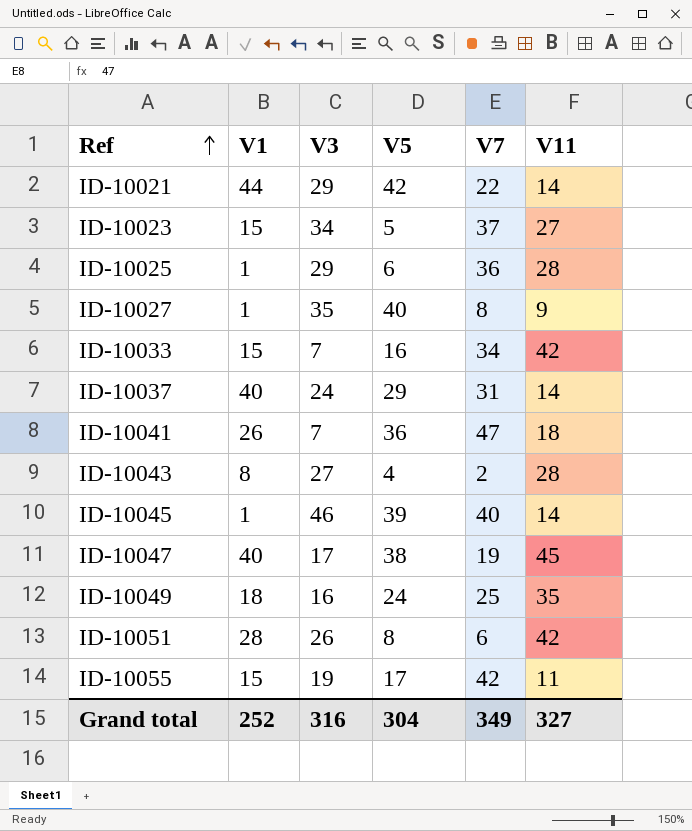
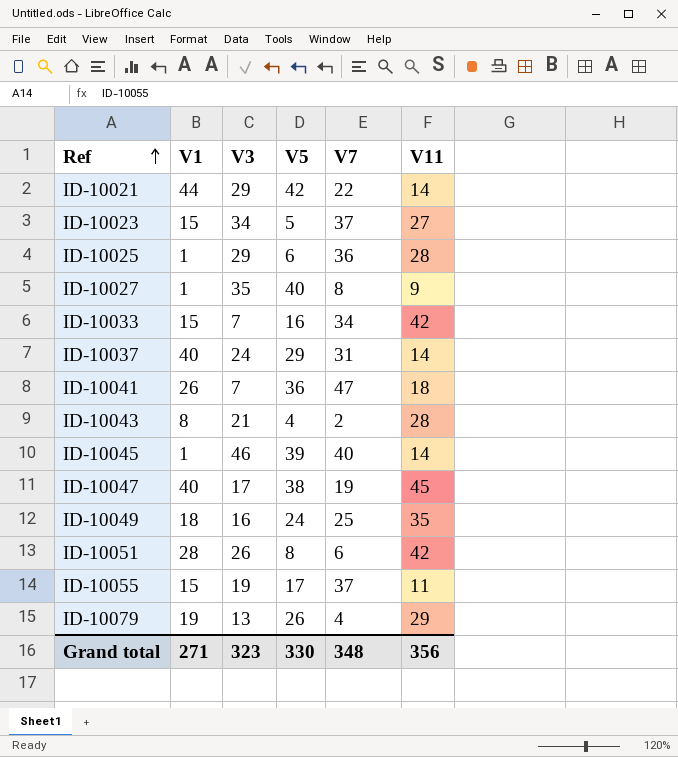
ID-10043 | V3: 27 -> 21
ID-10055 | V7: 42 -> 37
row ID-10079: none -> 19 | 13 | 26 | 4 | 29
Grand total | V1: 252 -> 271
Grand total | V3: 316 -> 323
Grand total | V5: 304 -> 330
Grand total | V7: 349 -> 348
Grand total | V11: 327 -> 356

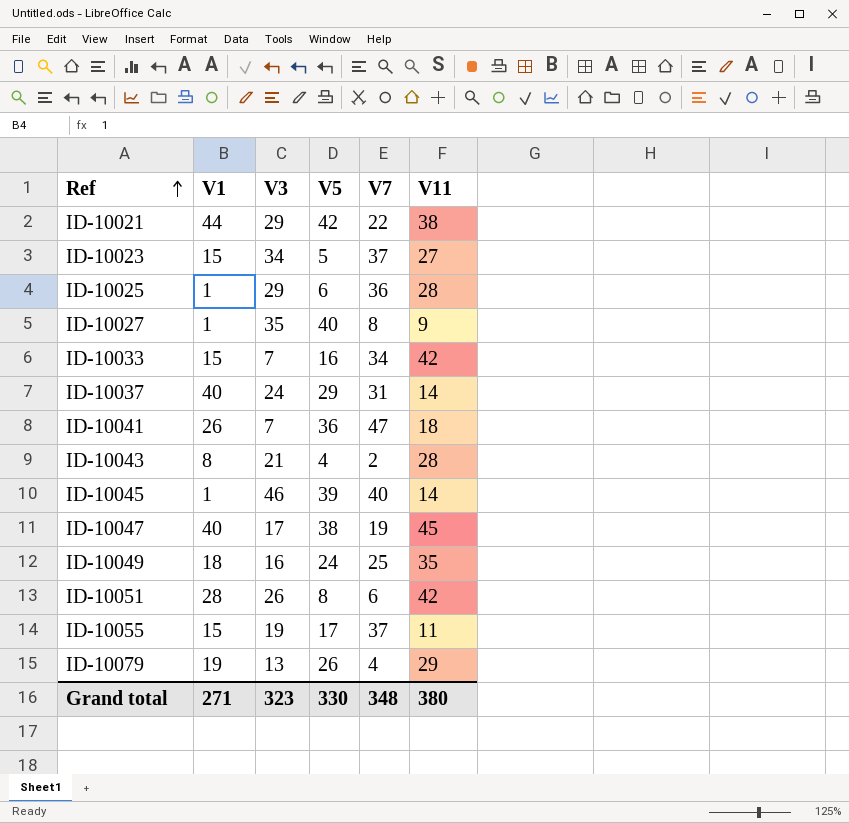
ID-10021 | V11: 14 -> 38
Grand total | V11: 356 -> 380

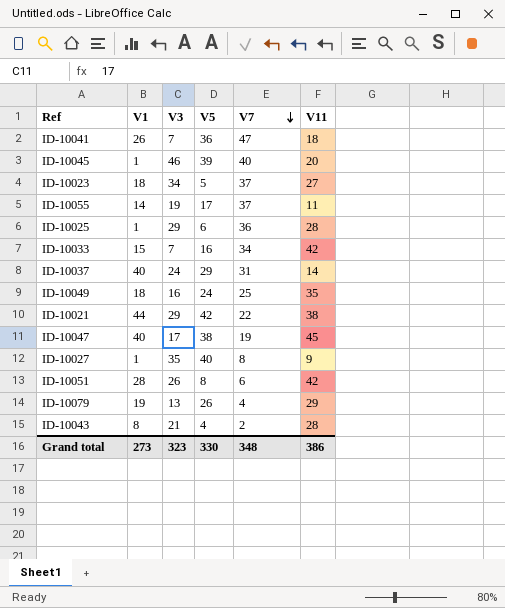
row order: Ref ascending -> V7 descending
ID-10045 | V11: 14 -> 20
ID-10023 | V1: 15 -> 18
ID-10055 | V1: 15 -> 14
Grand total | V1: 271 -> 273
Grand total | V11: 380 -> 386

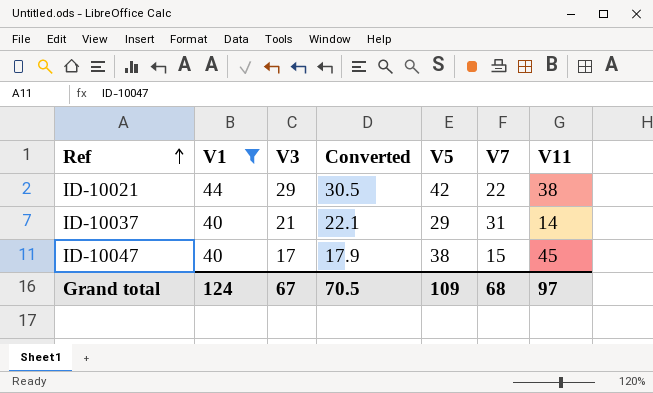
filter: none -> V1 >= 40
row order: V7 descending -> Ref ascending
column Converted | formula: none -> [V3] * 1.05
ID-10037 | V3: 24 -> 21
ID-10047 | V7: 19 -> 15
Grand total | V1: 273 -> 124
Grand total | V3: 323 -> 67
Grand total | V5: 330 -> 109
Grand total | V7: 348 -> 68
Grand total | V11: 386 -> 97

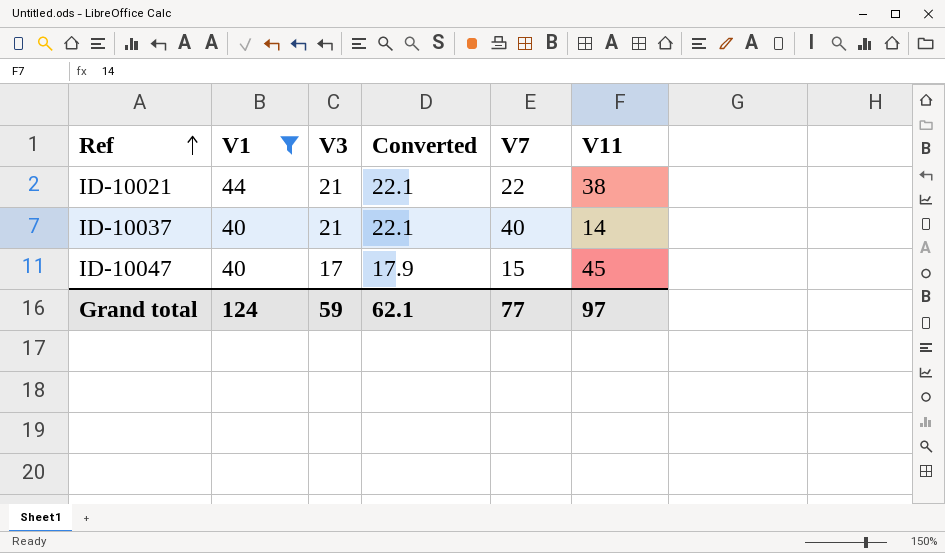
column V5 | position: 5 -> none
ID-10021 | V3: 29 -> 21
ID-10021 | Converted: 30.5 -> 22.1
ID-10037 | V7: 31 -> 40
Grand total | V3: 67 -> 59
Grand total | Converted: 70.5 -> 62.1
Grand total | V7: 68 -> 77

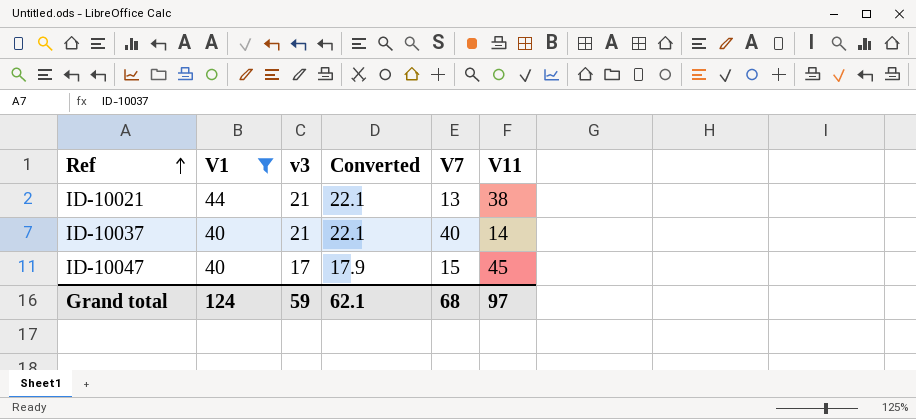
column name: V3 -> v3
ID-10021 | V7: 22 -> 13
Grand total | V7: 77 -> 68

